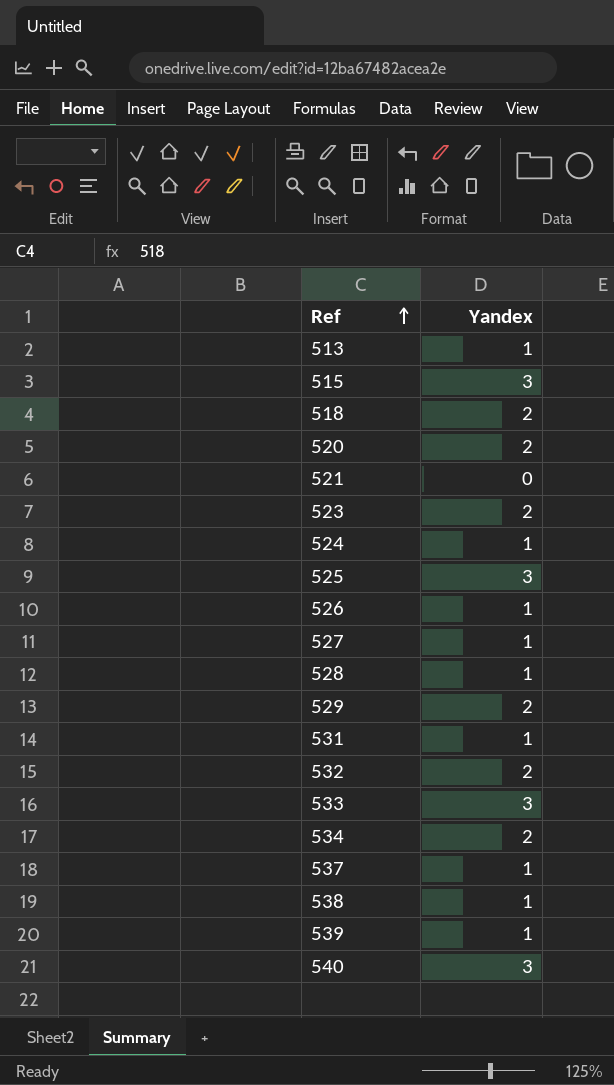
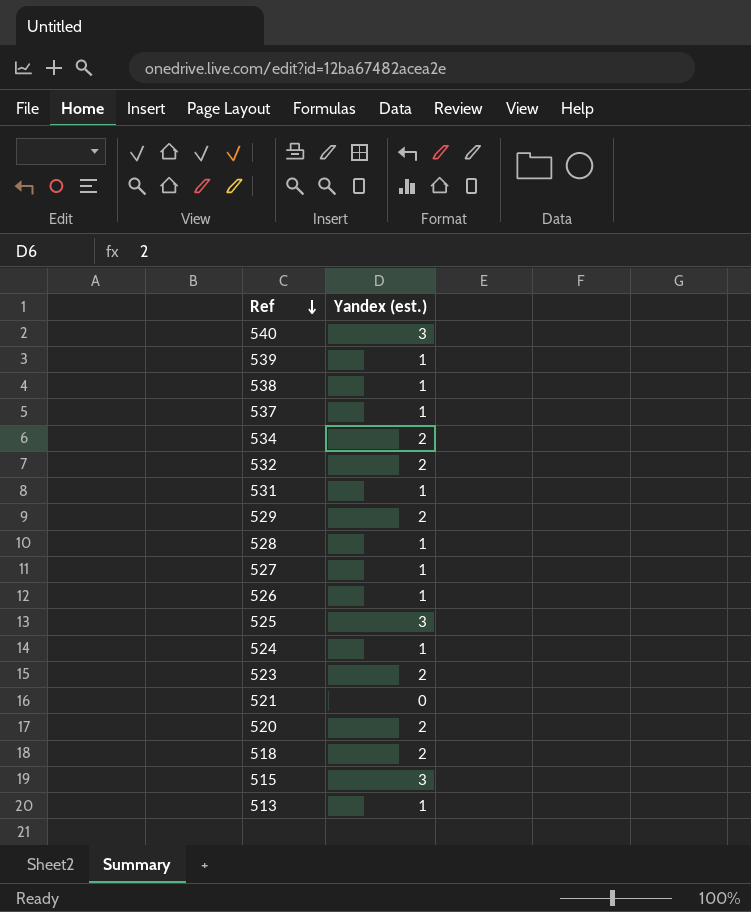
row order: Ref ascending -> Ref descending
column name: Yandex -> Yandex (est.)
row 533: 3 -> none

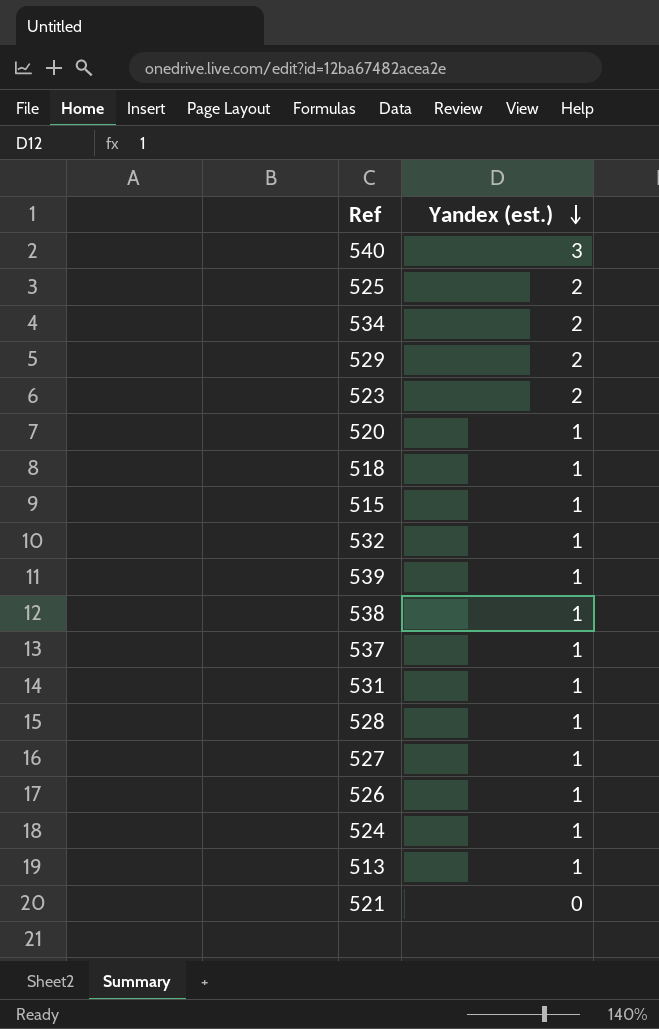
row order: Ref descending -> Yandex (est.) descending
525 | Yandex (est.): 3 -> 2
520 | Yandex (est.): 2 -> 1
518 | Yandex (est.): 2 -> 1
515 | Yandex (est.): 3 -> 1
532 | Yandex (est.): 2 -> 1

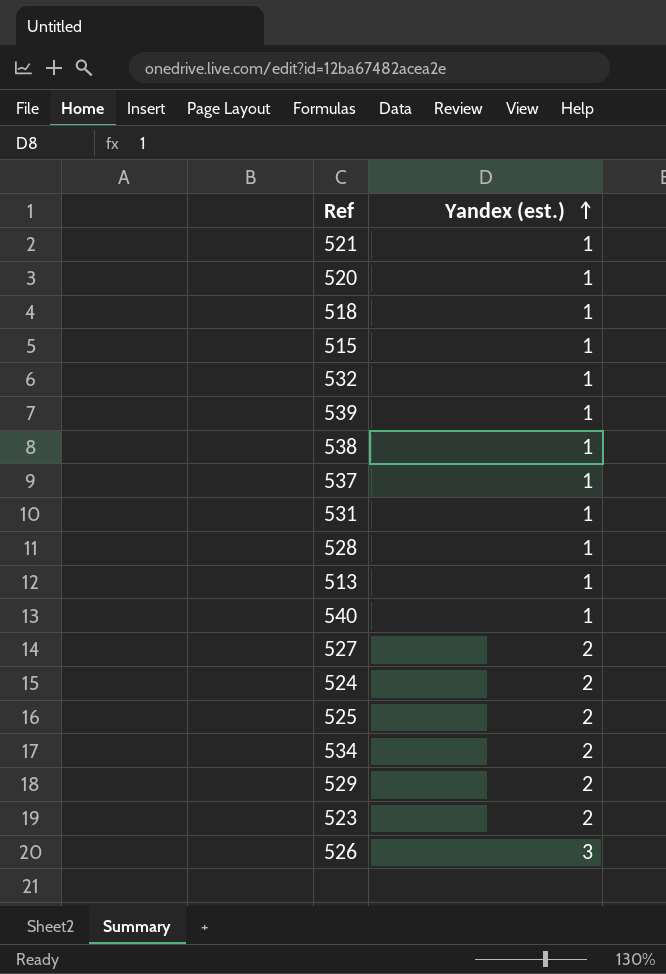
row order: Yandex (est.) descending -> Yandex (est.) ascending
521 | Yandex (est.): 0 -> 1
540 | Yandex (est.): 3 -> 1
527 | Yandex (est.): 1 -> 2
524 | Yandex (est.): 1 -> 2
526 | Yandex (est.): 1 -> 3

